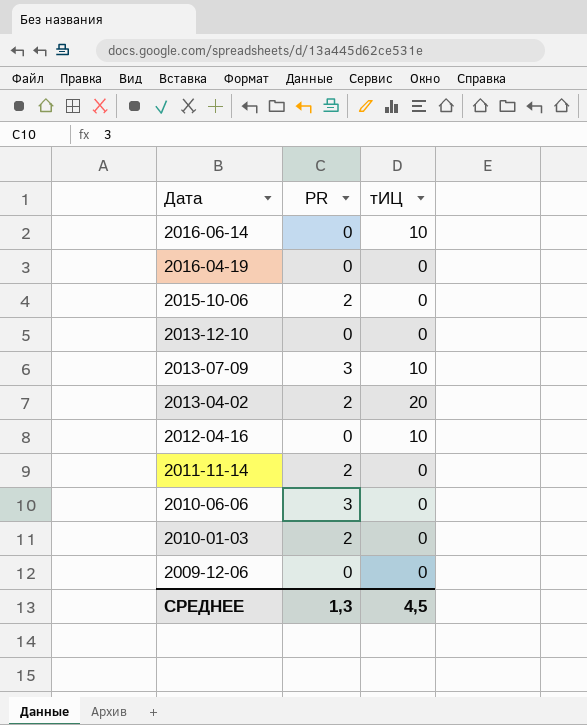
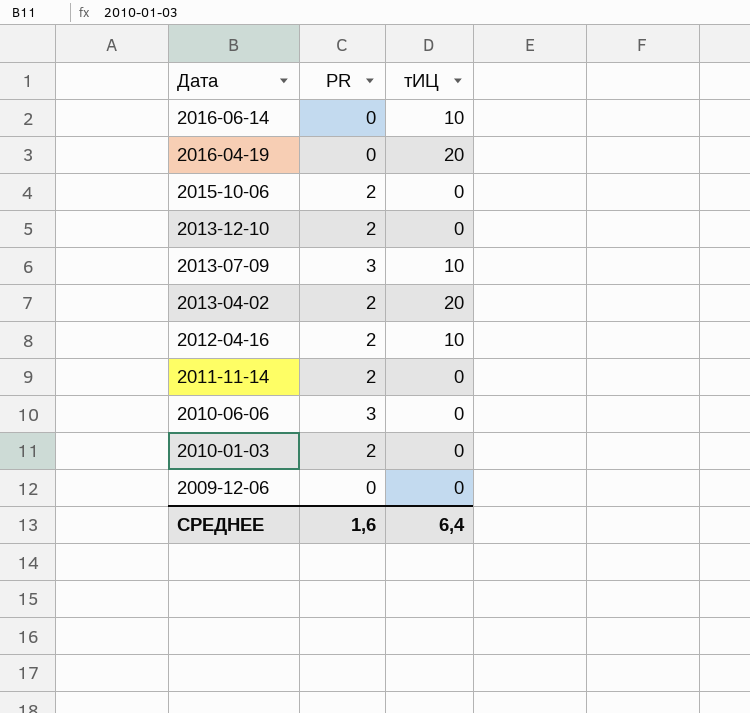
2016-04-19 | тИЦ: 0 -> 20
2013-12-10 | PR: 0 -> 2
2012-04-16 | PR: 0 -> 2
СРЕДНЕЕ | PR: 1,3 -> 1,6
СРЕДНЕЕ | тИЦ: 4,5 -> 6,4

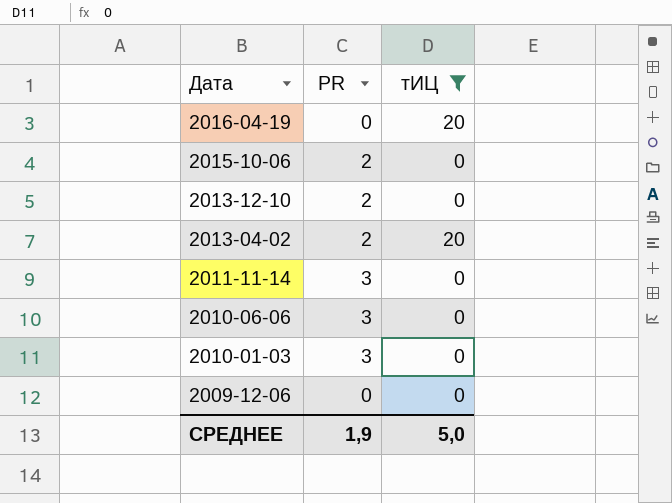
filter: none -> тИЦ != 10
2011-11-14 | PR: 2 -> 3
2010-01-03 | PR: 2 -> 3
СРЕДНЕЕ | PR: 1,6 -> 1,9
СРЕДНЕЕ | тИЦ: 6,4 -> 5,0

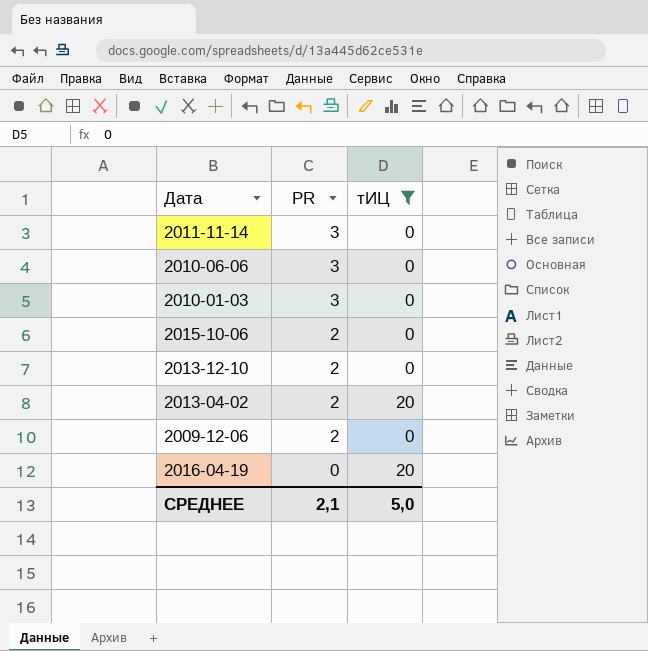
row order: Дата descending -> PR descending
2009-12-06 | PR: 0 -> 2
СРЕДНЕЕ | PR: 1,9 -> 2,1

